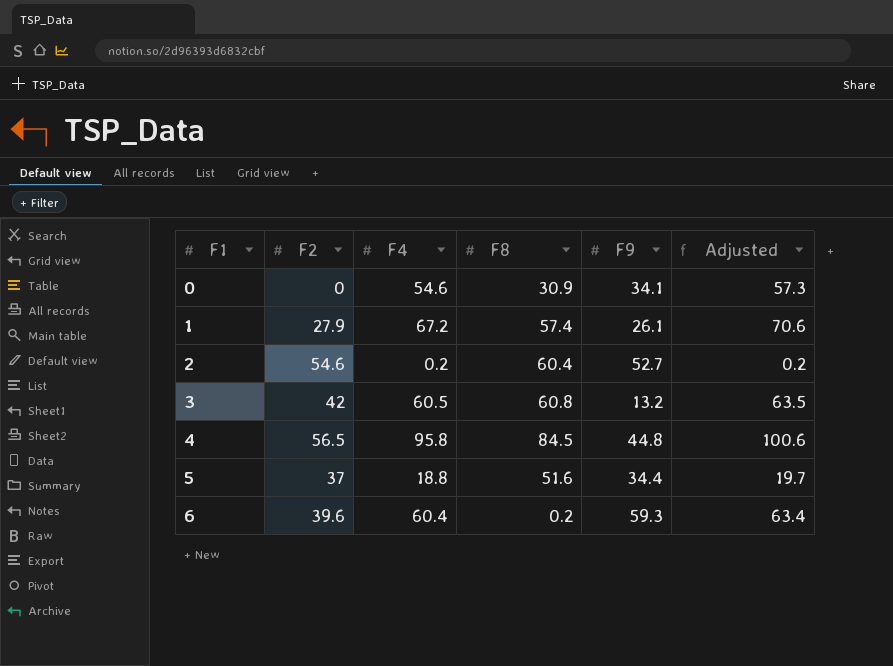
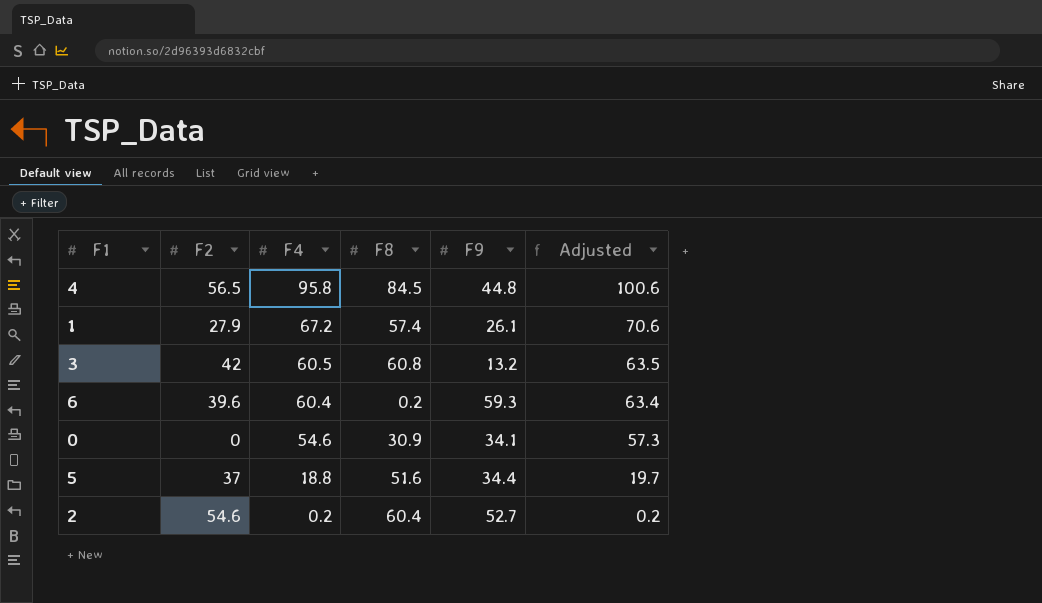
row order: F1 ascending -> F4 descending

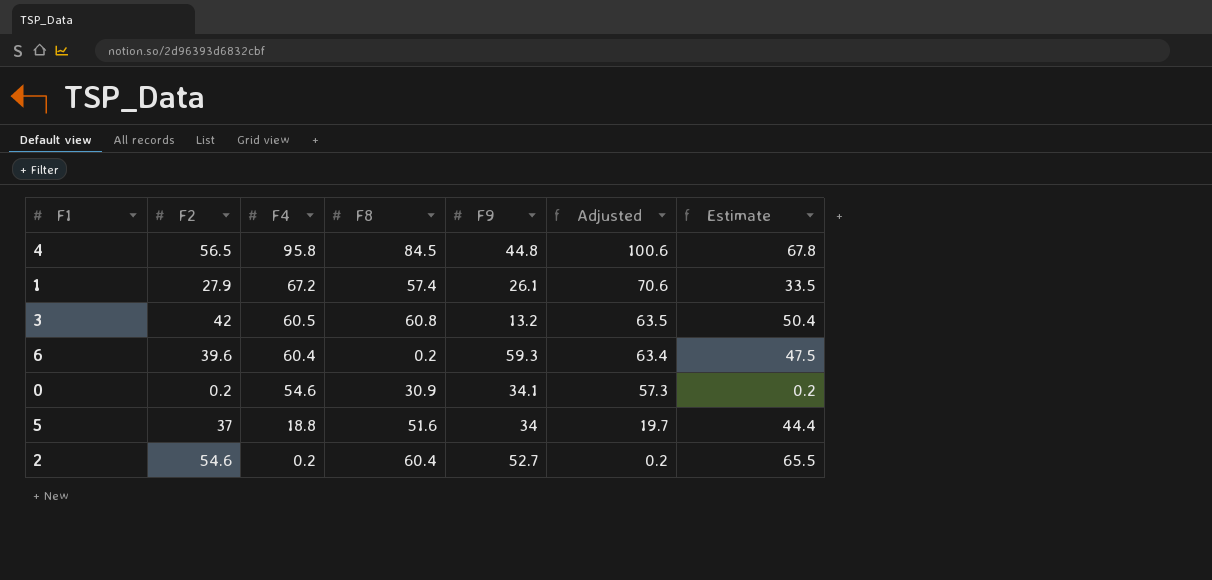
column Estimate | formula: none -> [F2] * 1.2
0 | F2: 0 -> 0.2
5 | F9: 34.4 -> 34

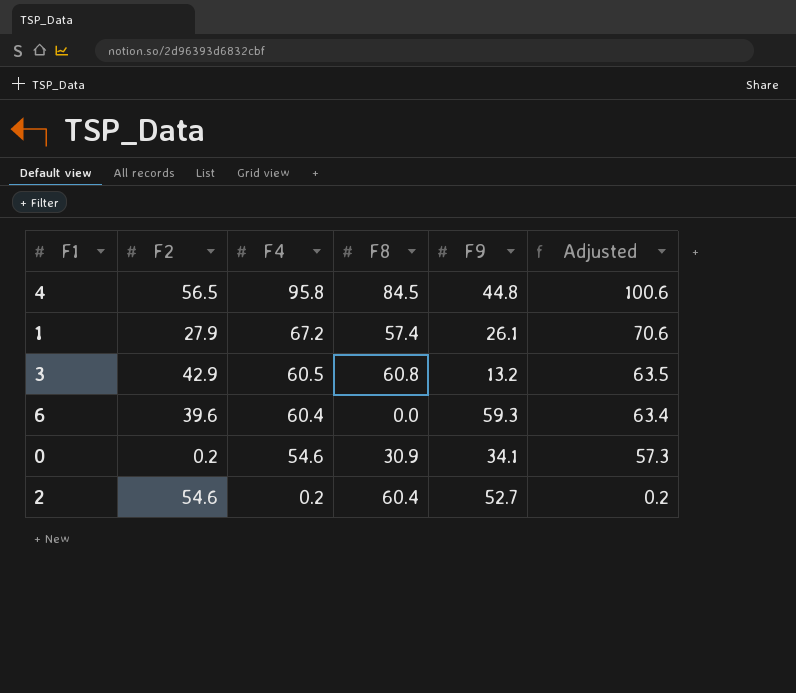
column Estimate | formula: [F2] * 1.2 -> none
row 5: 37 | 18.8 | 51.6 | 34 | 19.7 | 44.4 -> none
3 | F2: 42 -> 42.9
6 | F8: 0.2 -> 0.0

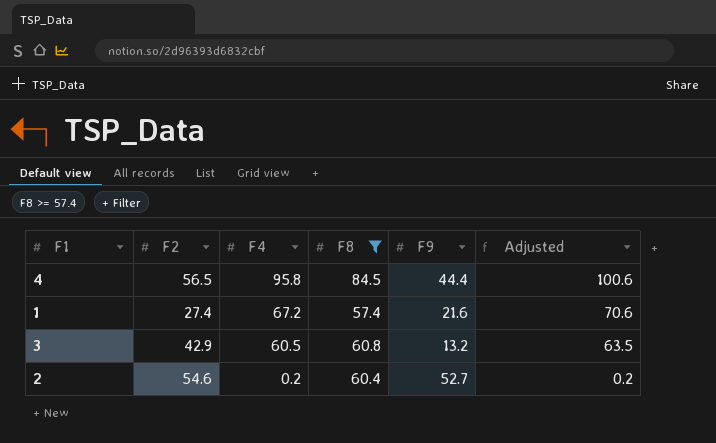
filter: none -> F8 >= 57.4
4 | F9: 44.8 -> 44.4
1 | F2: 27.9 -> 27.4
1 | F9: 26.1 -> 21.6

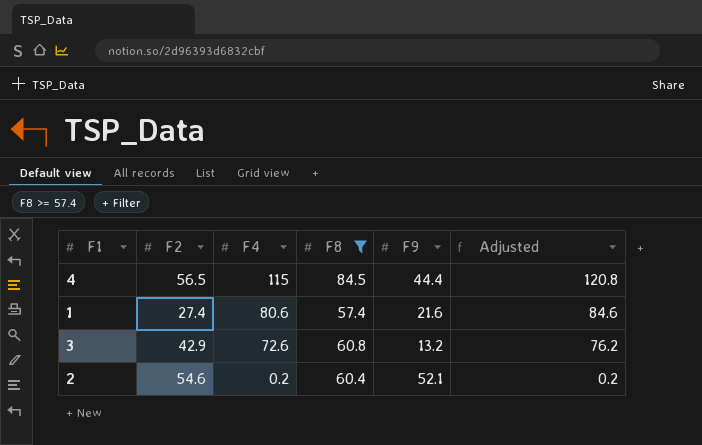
4 | F4: 95.8 -> 115
4 | Adjusted: 100.6 -> 120.8
1 | F4: 67.2 -> 80.6
1 | Adjusted: 70.6 -> 84.6
3 | F4: 60.5 -> 72.6
3 | Adjusted: 63.5 -> 76.2
2 | F9: 52.7 -> 52.1

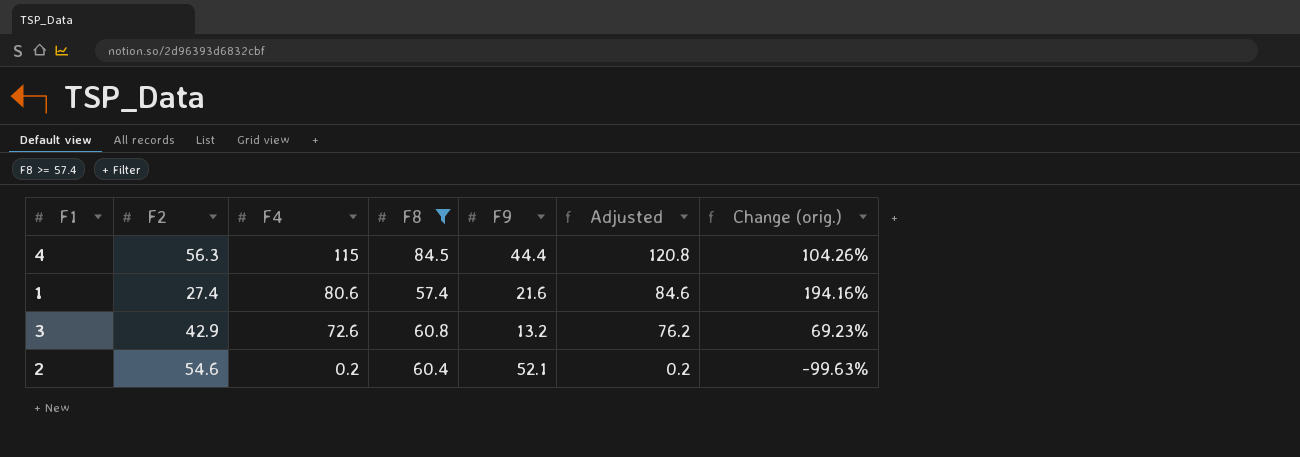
column Change (orig.) | formula: none -> ([F4] - [F2]) / [F2]
4 | F2: 56.5 -> 56.3

